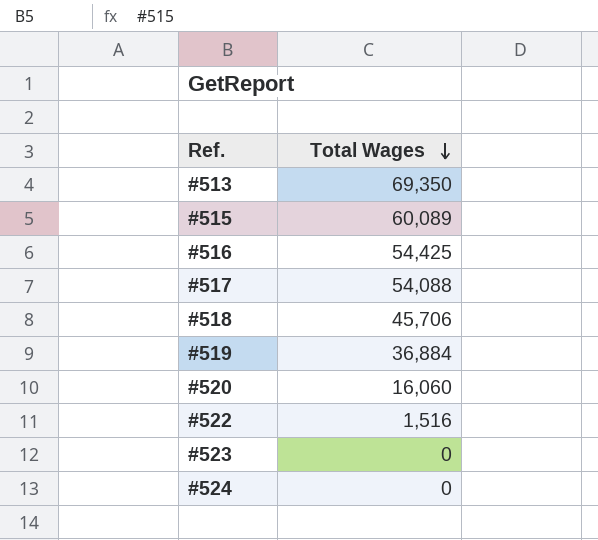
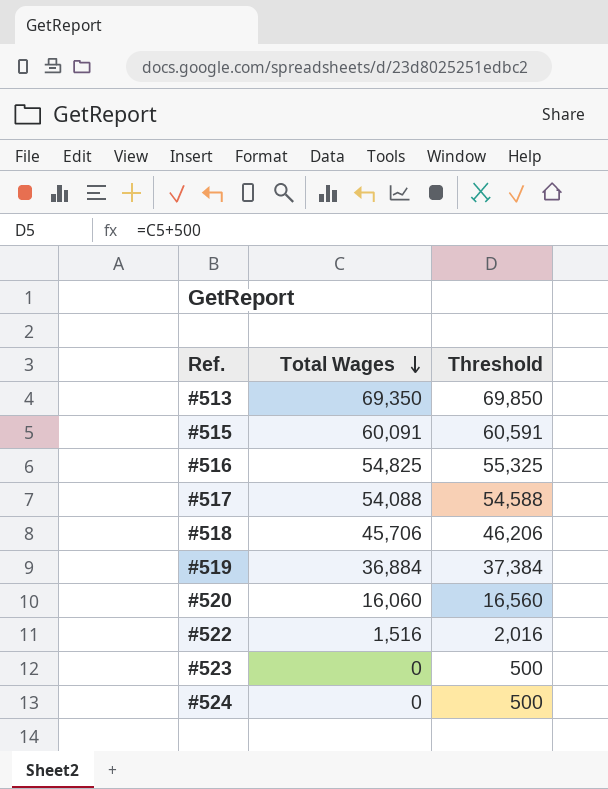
column Threshold | formula: none -> [Total Wages] + 500
#515 | Total Wages: 60,089 -> 60,091
#516 | Total Wages: 54,425 -> 54,825

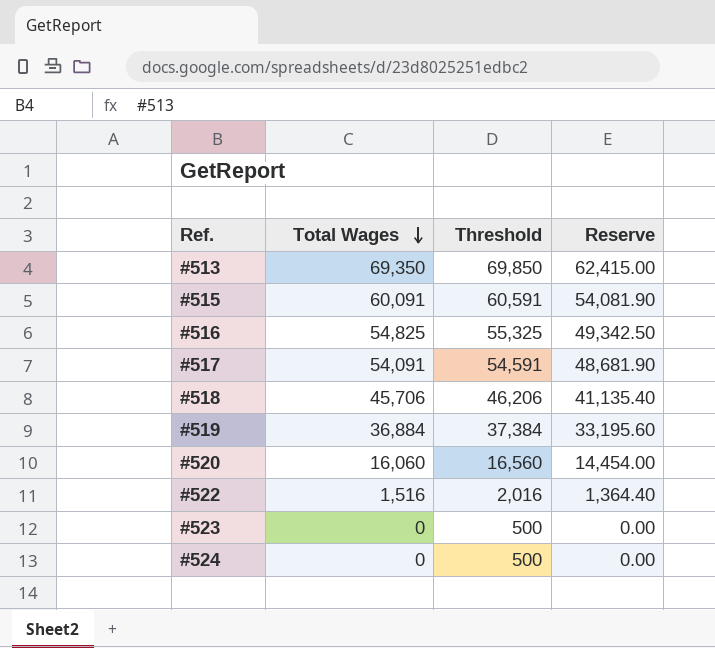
column Reserve | formula: none -> [Total Wages] * 0.9
#517 | Total Wages: 54,088 -> 54,091
#517 | Threshold: 54,588 -> 54,591

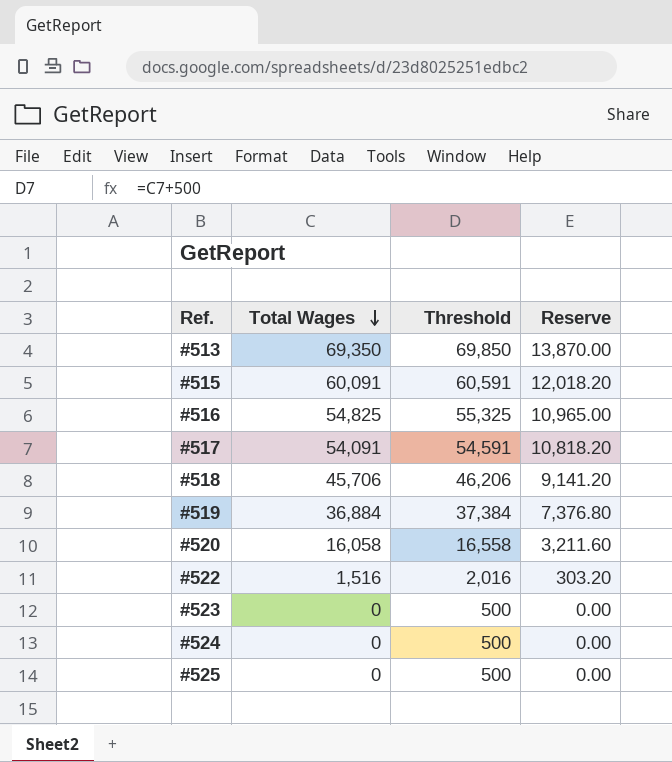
column Reserve | formula: [Total Wages] * 0.9 -> [Total Wages] * 0.2
#520 | Total Wages: 16,060 -> 16,058
#520 | Threshold: 16,560 -> 16,558
row #525: none -> 0 | 500 | 0.00

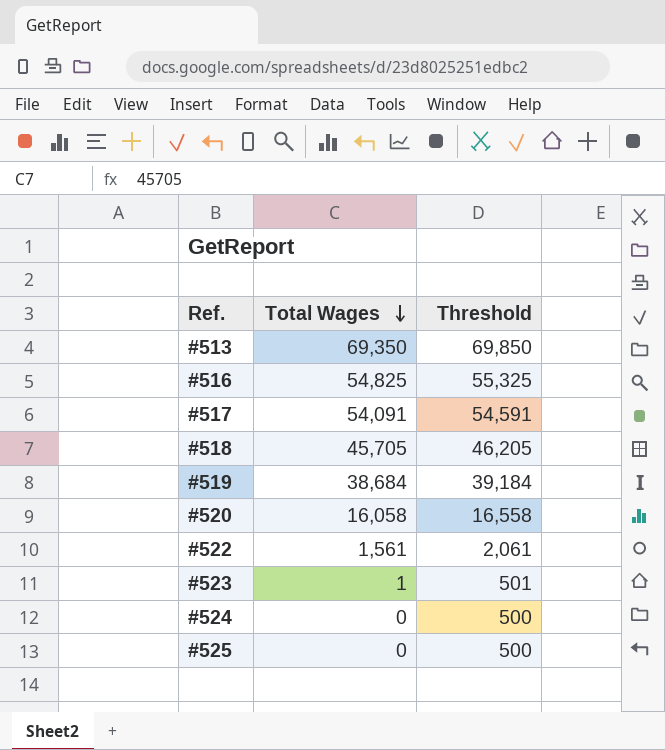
column Reserve | formula: [Total Wages] * 0.2 -> none
row #515: 60,091 | 60,591 | 12,018.20 -> none
#518 | Total Wages: 45,706 -> 45,705
#518 | Threshold: 46,206 -> 46,205
#519 | Total Wages: 36,884 -> 38,684
#519 | Threshold: 37,384 -> 39,184
#522 | Total Wages: 1,516 -> 1,561
#522 | Threshold: 2,016 -> 2,061
#523 | Total Wages: 0 -> 1
#523 | Threshold: 500 -> 501

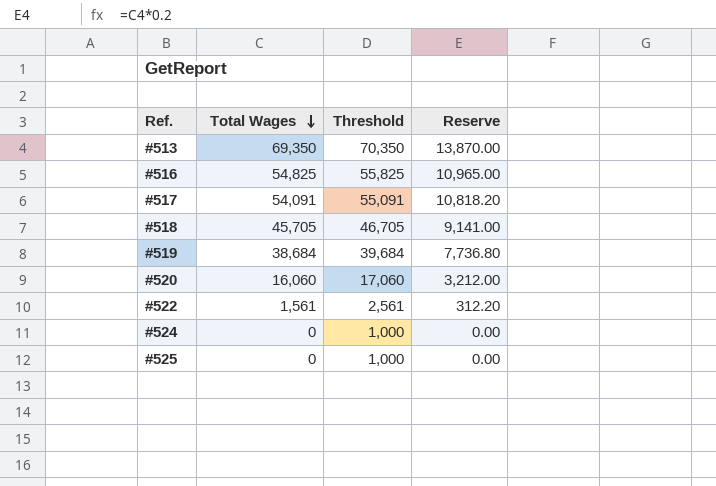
column Threshold | formula: [Total Wages] + 500 -> [Total Wages] + 1000
column Reserve | formula: none -> [Total Wages] * 0.2
row #523: 1 | 501 -> none
#520 | Total Wages: 16,058 -> 16,060

